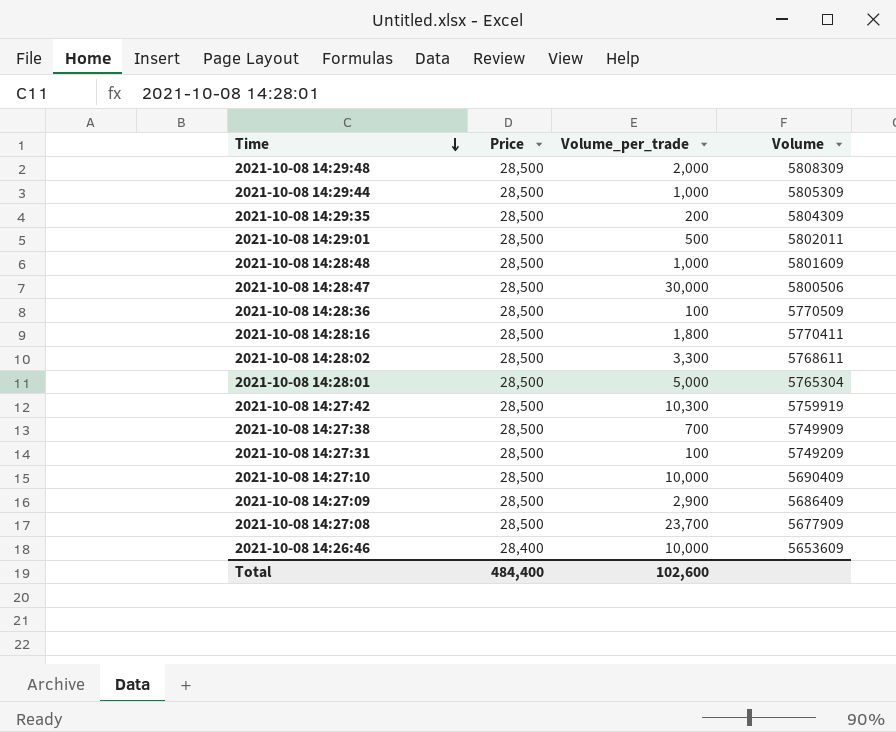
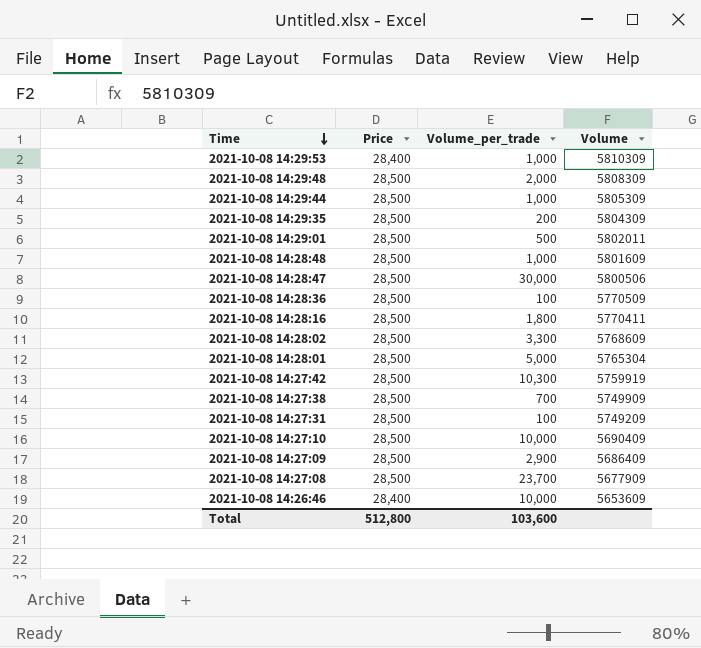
row 2021-10-08 14:29:53: none -> 28,400 | 1,000 | 5810309
2021-10-08 14:28:02 | Volume: 5768611 -> 5768609
Total | Price: 484,400 -> 512,800
Total | Volume_per_trade: 102,600 -> 103,600

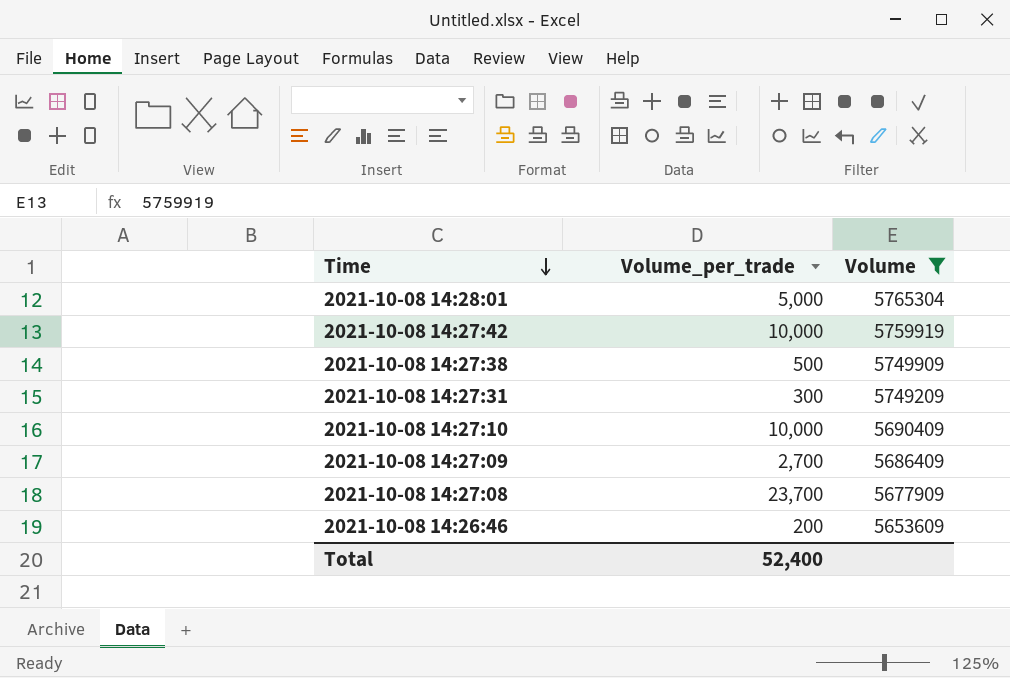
filter: none -> Volume <= 5765304
column Price | position: 2 -> none
2021-10-08 14:27:42 | Volume_per_trade: 10,300 -> 10,000
2021-10-08 14:27:38 | Volume_per_trade: 700 -> 500
2021-10-08 14:27:31 | Volume_per_trade: 100 -> 300
2021-10-08 14:27:09 | Volume_per_trade: 2,900 -> 2,700
2021-10-08 14:26:46 | Volume_per_trade: 10,000 -> 200
Total | Volume_per_trade: 103,600 -> 52,400

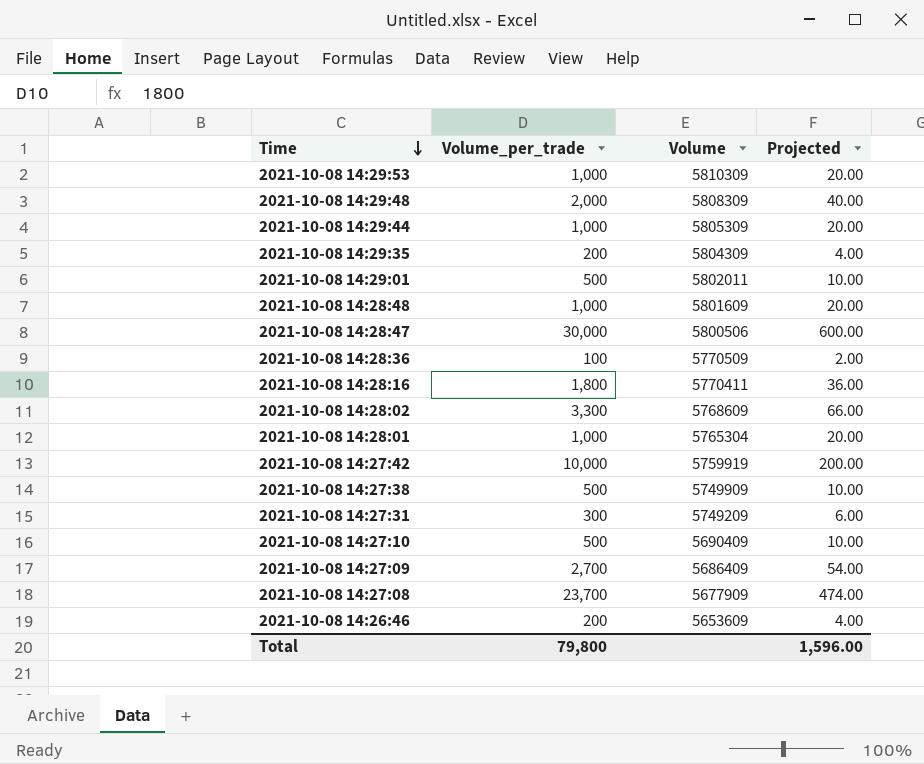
filter: Volume <= 5765304 -> none
column Projected | formula: none -> [Volume_per_trade] * 0.02
2021-10-08 14:28:01 | Volume_per_trade: 5,000 -> 1,000
2021-10-08 14:27:10 | Volume_per_trade: 10,000 -> 500
Total | Volume_per_trade: 52,400 -> 79,800

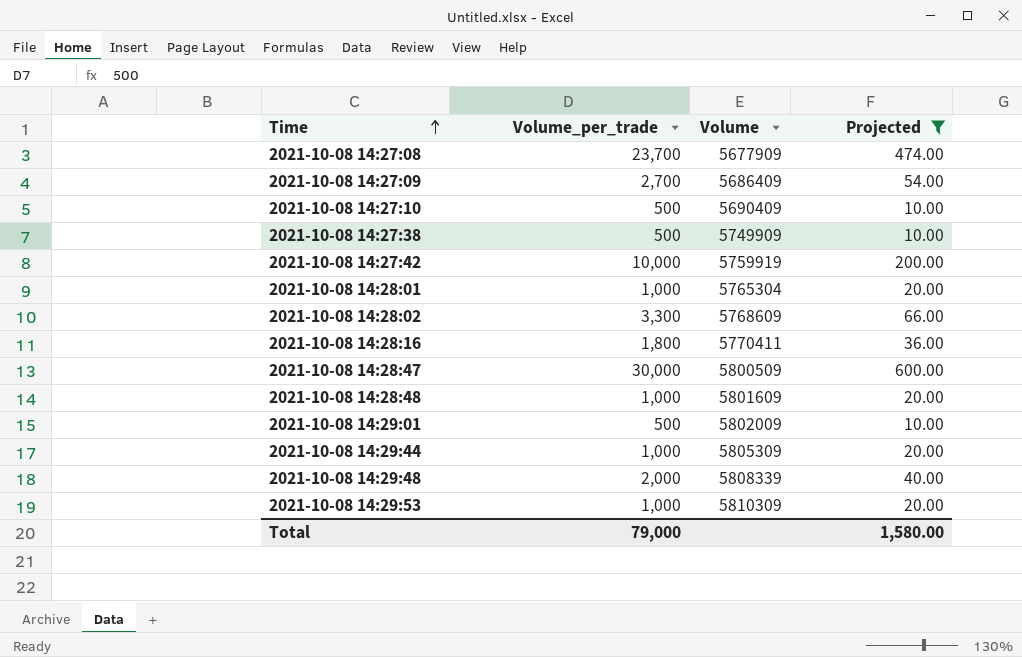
filter: none -> Projected >= 10.00
row order: Time descending -> Time ascending
2021-10-08 14:28:47 | Volume: 5800506 -> 5800509
2021-10-08 14:29:01 | Volume: 5802011 -> 5802009
2021-10-08 14:29:48 | Volume: 5808309 -> 5808339
Total | Volume_per_trade: 79,800 -> 79,000
Total | Projected: 1,596.00 -> 1,580.00

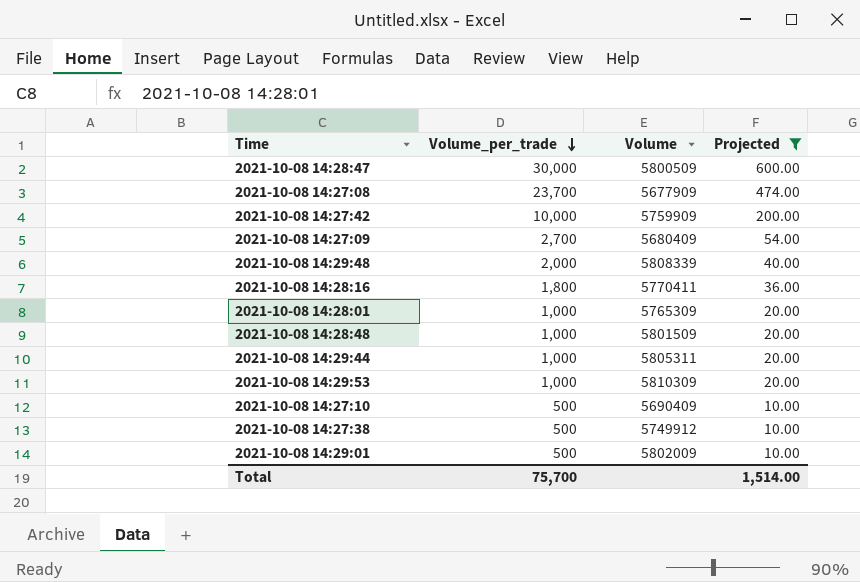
row order: Time ascending -> Volume_per_trade descending
row 2021-10-08 14:28:02: 3,300 | 5768609 | 66.00 -> none
2021-10-08 14:27:42 | Volume: 5759919 -> 5759909
2021-10-08 14:27:09 | Volume: 5686409 -> 5680409
2021-10-08 14:28:01 | Volume: 5765304 -> 5765309
2021-10-08 14:28:48 | Volume: 5801609 -> 5801509
2021-10-08 14:29:44 | Volume: 5805309 -> 5805311
2021-10-08 14:27:38 | Volume: 5749909 -> 5749912
Total | Volume_per_trade: 79,000 -> 75,700
Total | Projected: 1,580.00 -> 1,514.00

